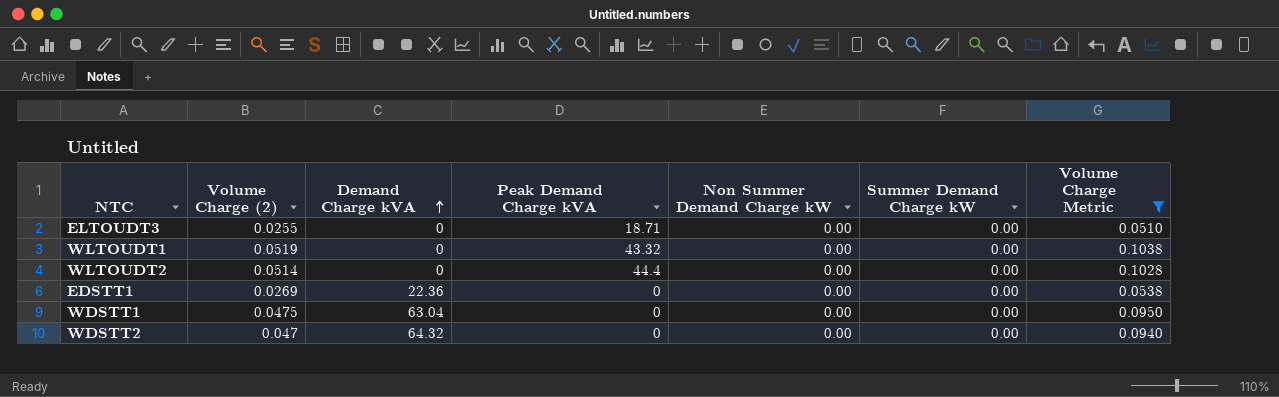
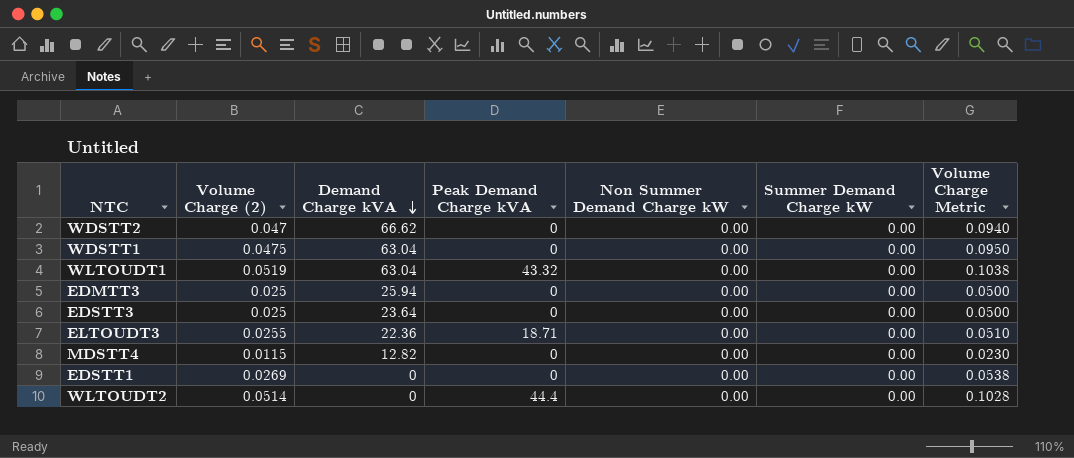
filter: Volume Charge Metric >= 0.0510 -> none
row order: Demand Charge kVA ascending -> Demand Charge kVA descending
WDSTT2 | Demand Charge kVA: 64.32 -> 66.62
WLTOUDT1 | Demand Charge kVA: 0 -> 63.04
ELTOUDT3 | Demand Charge kVA: 0 -> 22.36
EDSTT1 | Demand Charge kVA: 22.36 -> 0

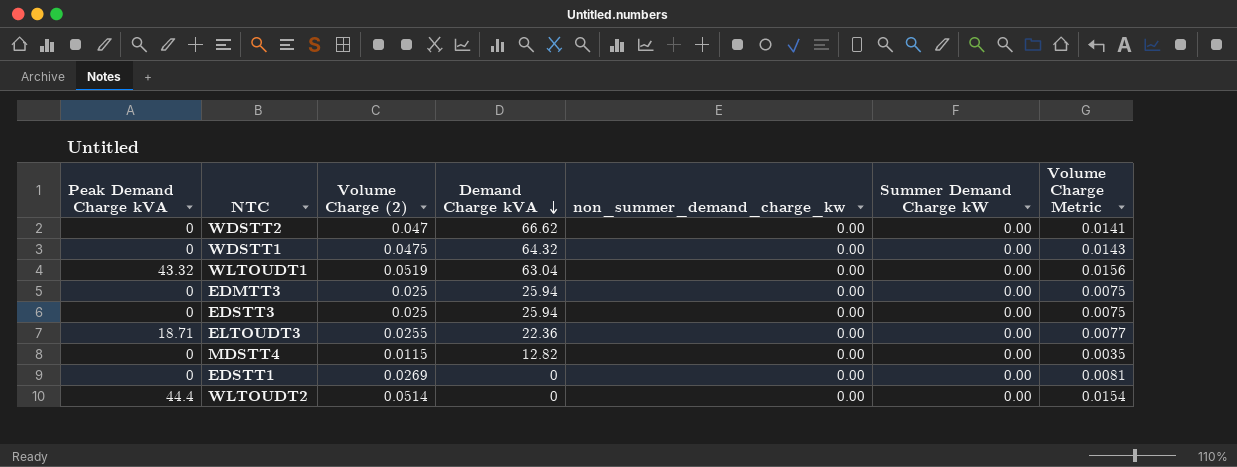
column Peak Demand Charge kVA | position: 4 -> 1
column name: Non Summer Demand Charge kW -> non_summer_demand_charge_kw
column Volume Charge Metric | formula: [Volume Charge (2)] * 2 -> [Volume Charge (2)] * 0.3
WDSTT1 | Demand Charge kVA: 63.04 -> 64.32
EDSTT3 | Demand Charge kVA: 23.64 -> 25.94

